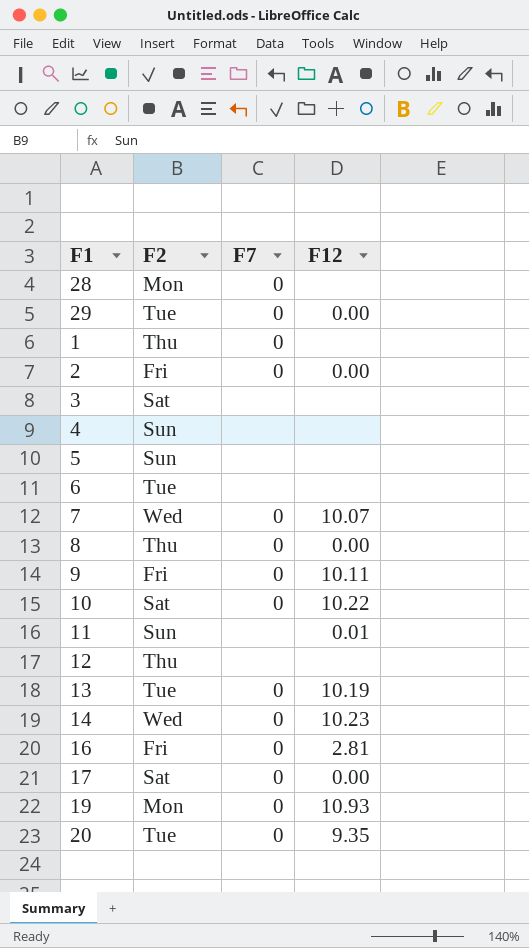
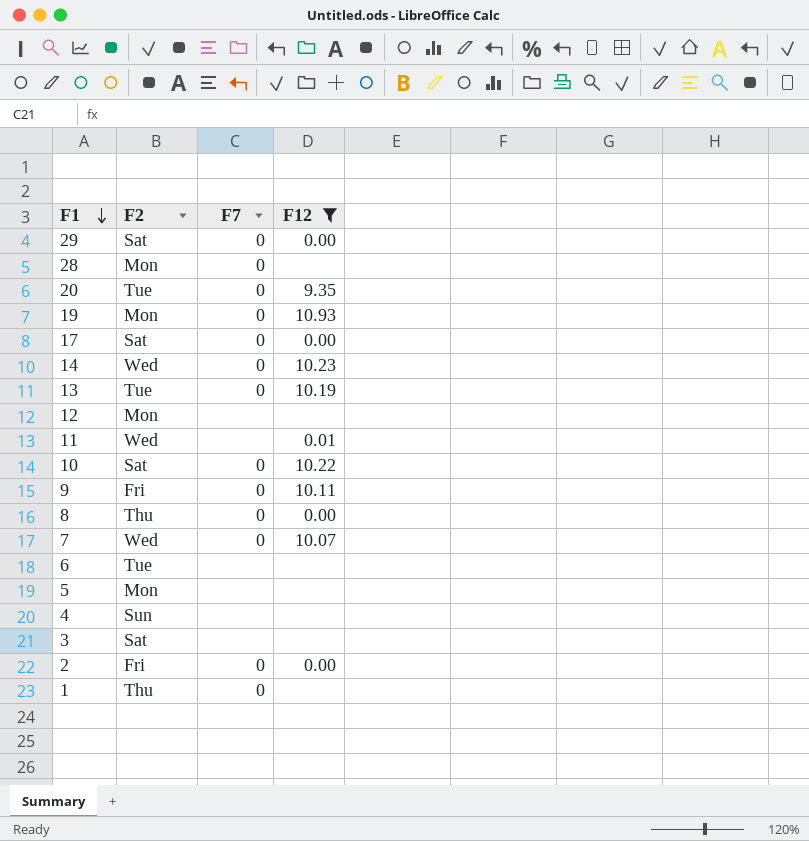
filter: none -> F12 != 2.81
row order: none -> F1 descending
29 | F2: Tue -> Sat
12 | F2: Thu -> Mon
11 | F2: Sun -> Wed
5 | F2: Sun -> Mon

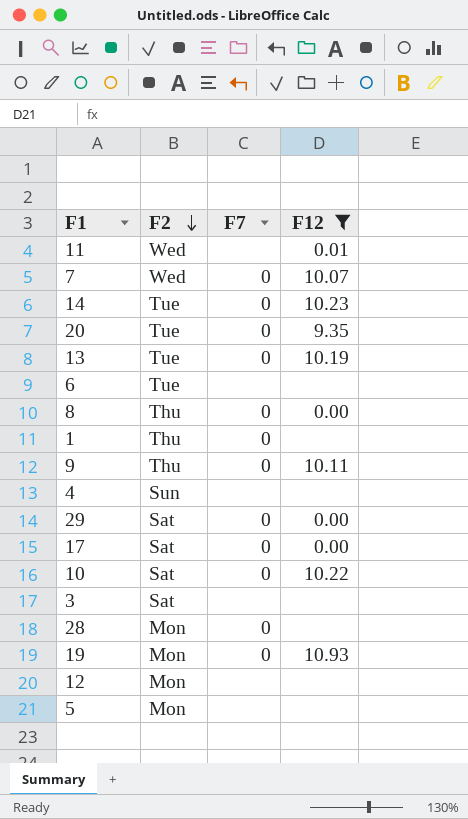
row order: F1 descending -> F2 descending
row 2: Fri | 0 | 0.00 -> none
14 | F2: Wed -> Tue
9 | F2: Fri -> Thu

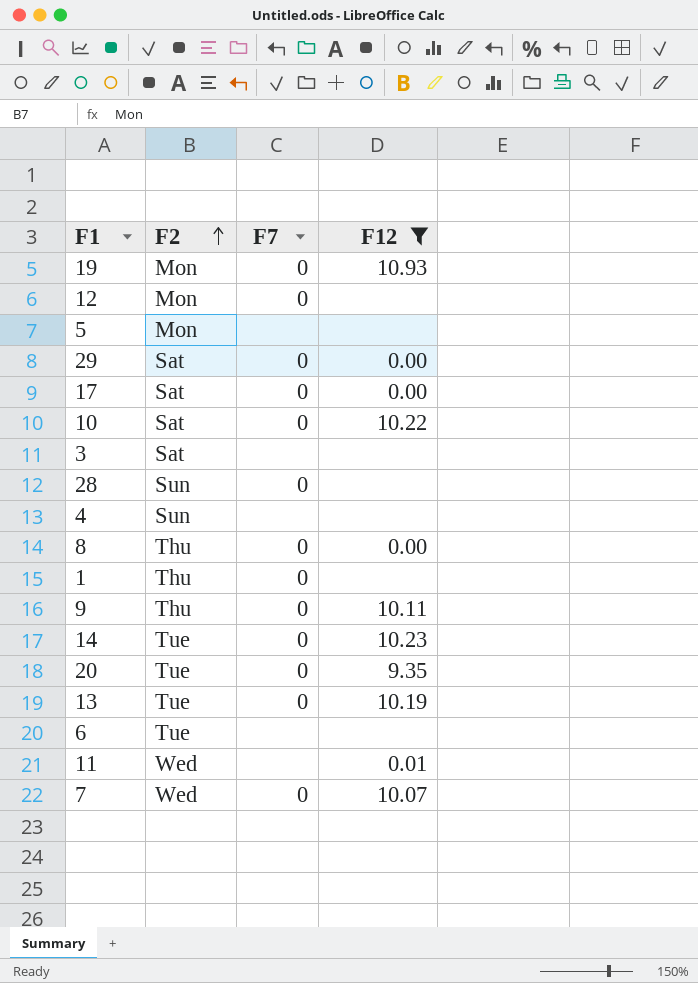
row order: F2 descending -> F2 ascending
12 | F7: none -> 0
28 | F2: Mon -> Sun

